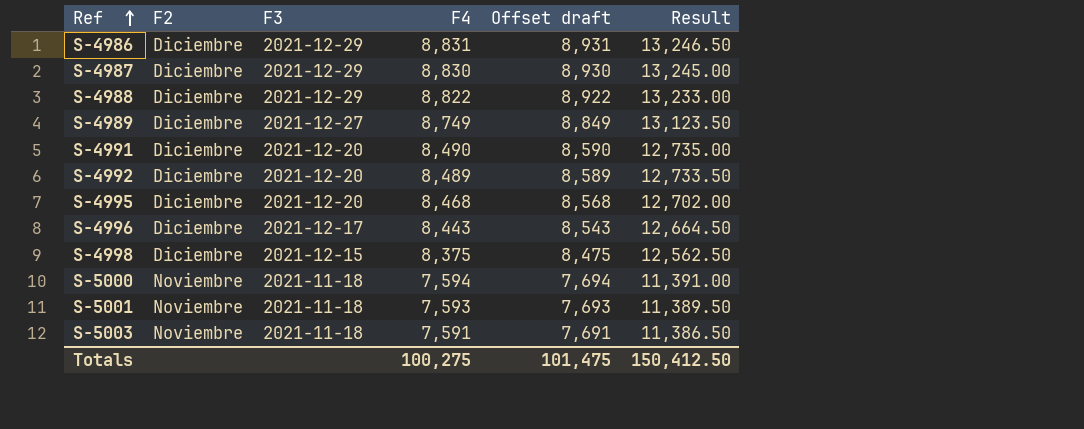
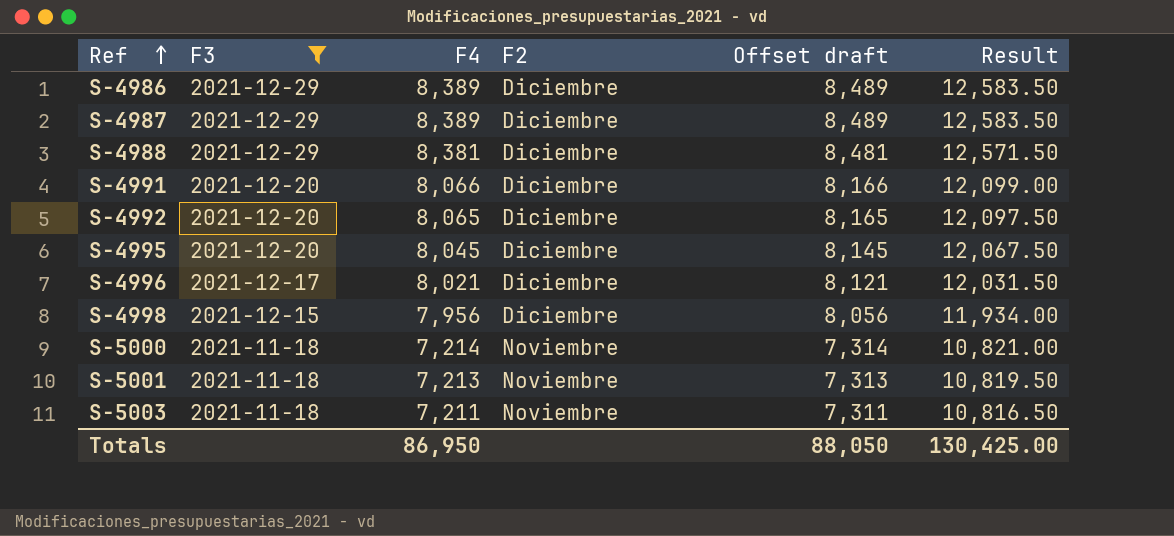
filter: none -> F3 != 2021-12-27
column F2 | position: 2 -> 4
S-4986 | F4: 8,831 -> 8,389
S-4986 | Offset draft: 8,931 -> 8,489
S-4986 | Result: 13,246.50 -> 12,583.50
S-4987 | F4: 8,830 -> 8,389
S-4987 | Offset draft: 8,930 -> 8,489
S-4987 | Result: 13,245.00 -> 12,583.50
S-4988 | F4: 8,822 -> 8,381
S-4988 | Offset draft: 8,922 -> 8,481
S-4988 | Result: 13,233.00 -> 12,571.50
S-4991 | F4: 8,490 -> 8,066
S-4991 | Offset draft: 8,590 -> 8,166
S-4991 | Result: 12,735.00 -> 12,099.00
S-4992 | F4: 8,489 -> 8,065
S-4992 | Offset draft: 8,589 -> 8,165
S-4992 | Result: 12,733.50 -> 12,097.50
S-4995 | F4: 8,468 -> 8,045
S-4995 | Offset draft: 8,568 -> 8,145
S-4995 | Result: 12,702.00 -> 12,067.50
S-4996 | F4: 8,443 -> 8,021
S-4996 | Offset draft: 8,543 -> 8,121
S-4996 | Result: 12,664.50 -> 12,031.50
S-4998 | F4: 8,375 -> 7,956
S-4998 | Offset draft: 8,475 -> 8,056
S-4998 | Result: 12,562.50 -> 11,934.00
S-5000 | F4: 7,594 -> 7,214
S-5000 | Offset draft: 7,694 -> 7,314
S-5000 | Result: 11,391.00 -> 10,821.00
S-5001 | F4: 7,593 -> 7,213
S-5001 | Offset draft: 7,693 -> 7,313
S-5001 | Result: 11,389.50 -> 10,819.50
S-5003 | F4: 7,591 -> 7,211
S-5003 | Offset draft: 7,691 -> 7,311
S-5003 | Result: 11,386.50 -> 10,816.50
Totals | F4: 100,275 -> 86,950
Totals | Offset draft: 101,475 -> 88,050
Totals | Result: 150,412.50 -> 130,425.00

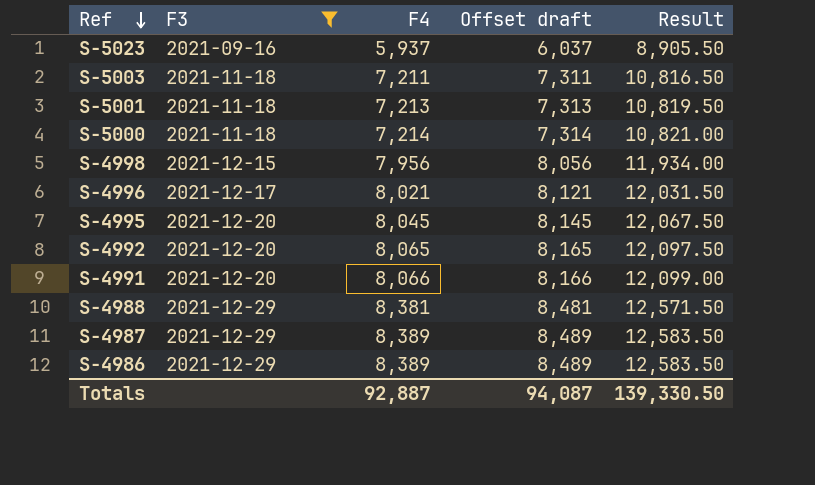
row order: Ref ascending -> Ref descending
column F2 | position: 4 -> none
row S-5023: none -> 2021-09-16 | 5,937 | 6,037 | 8,905.50
Totals | F4: 86,950 -> 92,887
Totals | Offset draft: 88,050 -> 94,087
Totals | Result: 130,425.00 -> 139,330.50

